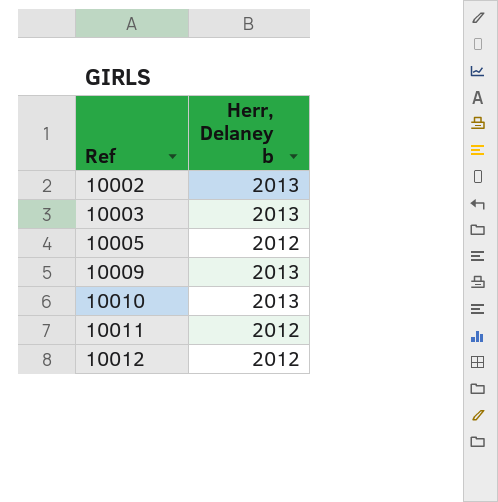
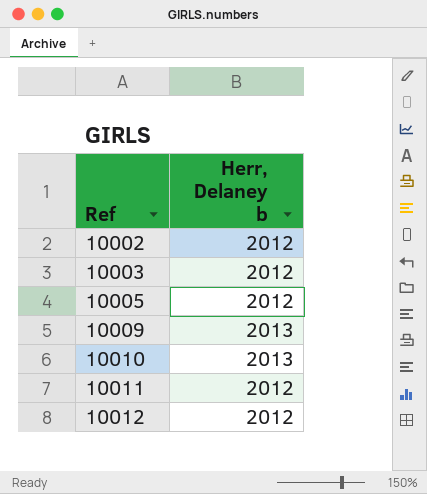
10002 | Herr, Delaney b: 2013 -> 2012
10003 | Herr, Delaney b: 2013 -> 2012

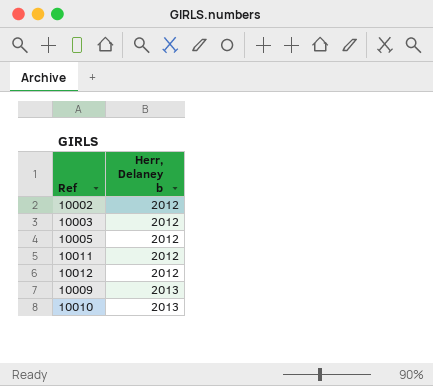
row order: Ref ascending -> Herr, Delaney b ascending

